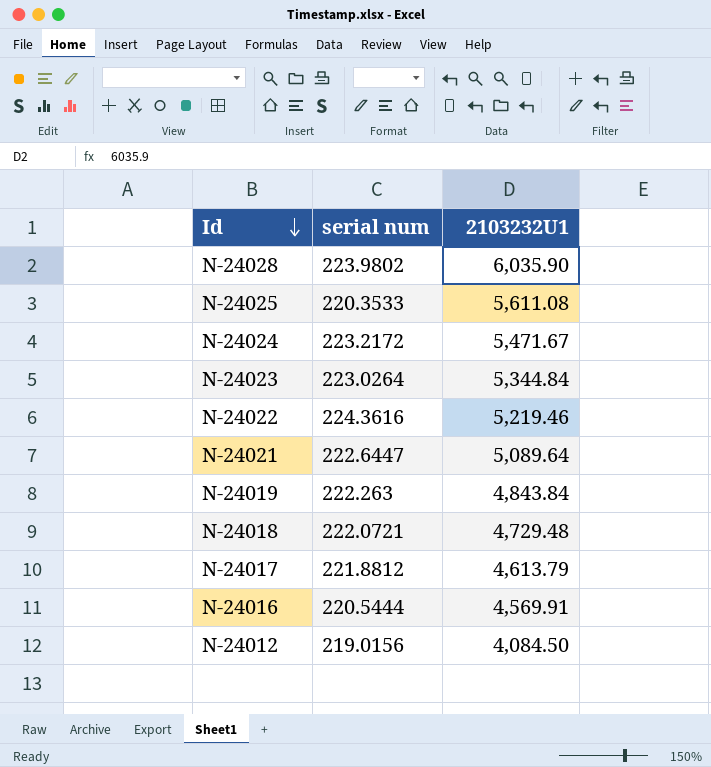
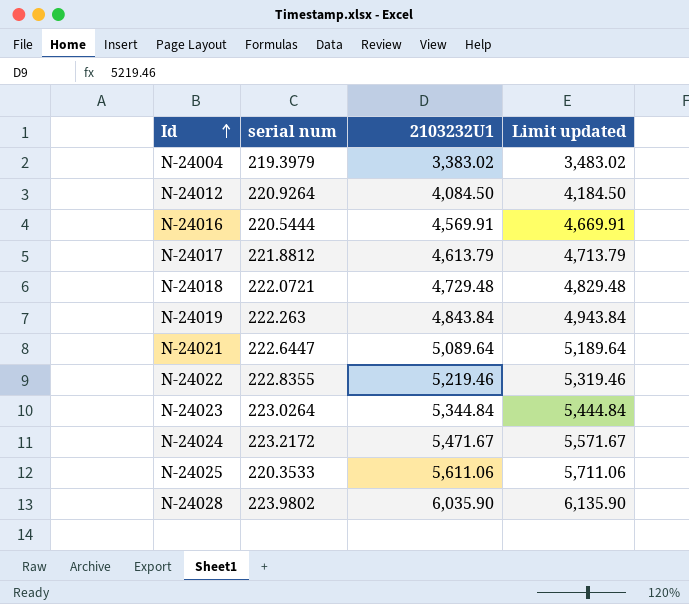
row order: Id descending -> Id ascending
column Limit updated | formula: none -> [2103232U1] + 100
row N-24004: none -> 219.3979 | 3,383.02 | 3,483.02
N-24012 | serial num: 219.0156 -> 220.9264
N-24022 | serial num: 224.3616 -> 222.8355
N-24025 | 2103232U1: 5,611.08 -> 5,611.06

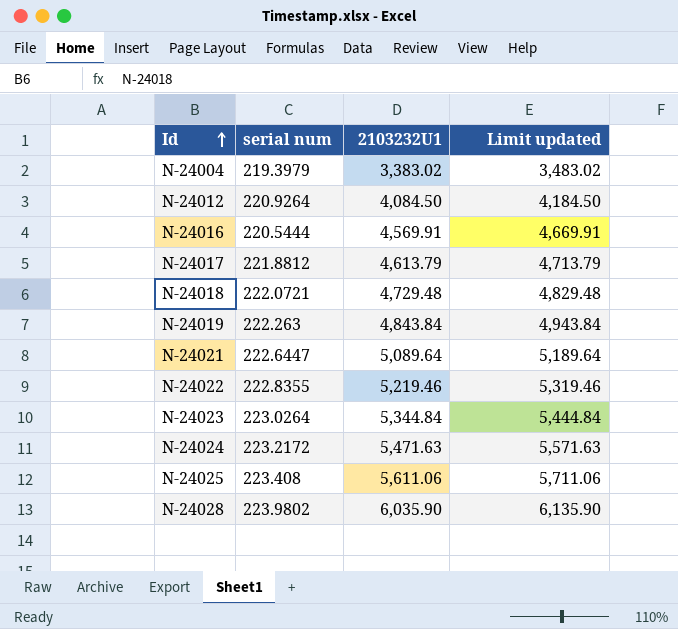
N-24024 | 2103232U1: 5,471.67 -> 5,471.63
N-24024 | Limit updated: 5,571.67 -> 5,571.63
N-24025 | serial num: 220.3533 -> 223.408

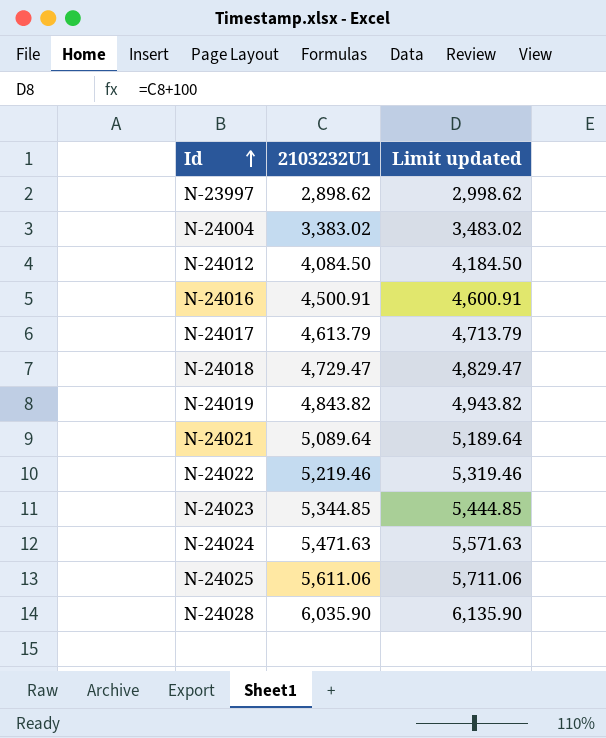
column serial num | position: 2 -> none
row N-23997: none -> 2,898.62 | 2,998.62
N-24016 | 2103232U1: 4,569.91 -> 4,500.91
N-24016 | Limit updated: 4,669.91 -> 4,600.91
N-24018 | 2103232U1: 4,729.48 -> 4,729.47
N-24018 | Limit updated: 4,829.48 -> 4,829.47
N-24019 | 2103232U1: 4,843.84 -> 4,843.82
N-24019 | Limit updated: 4,943.84 -> 4,943.82
N-24023 | 2103232U1: 5,344.84 -> 5,344.85
N-24023 | Limit updated: 5,444.84 -> 5,444.85

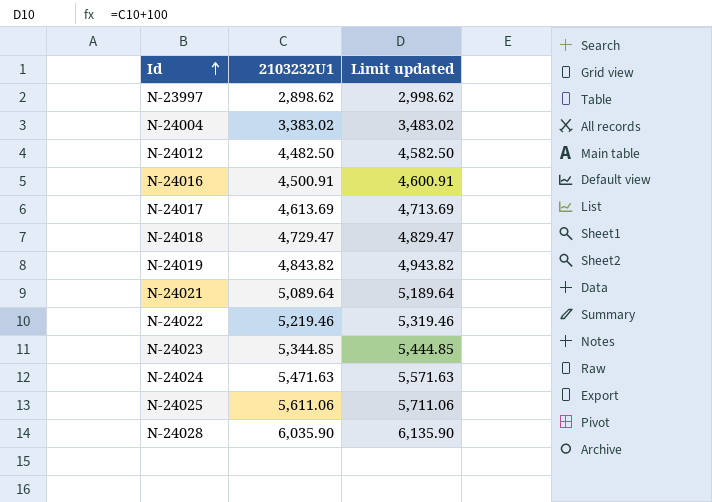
N-24012 | 2103232U1: 4,084.50 -> 4,482.50
N-24012 | Limit updated: 4,184.50 -> 4,582.50
N-24017 | 2103232U1: 4,613.79 -> 4,613.69
N-24017 | Limit updated: 4,713.79 -> 4,713.69

